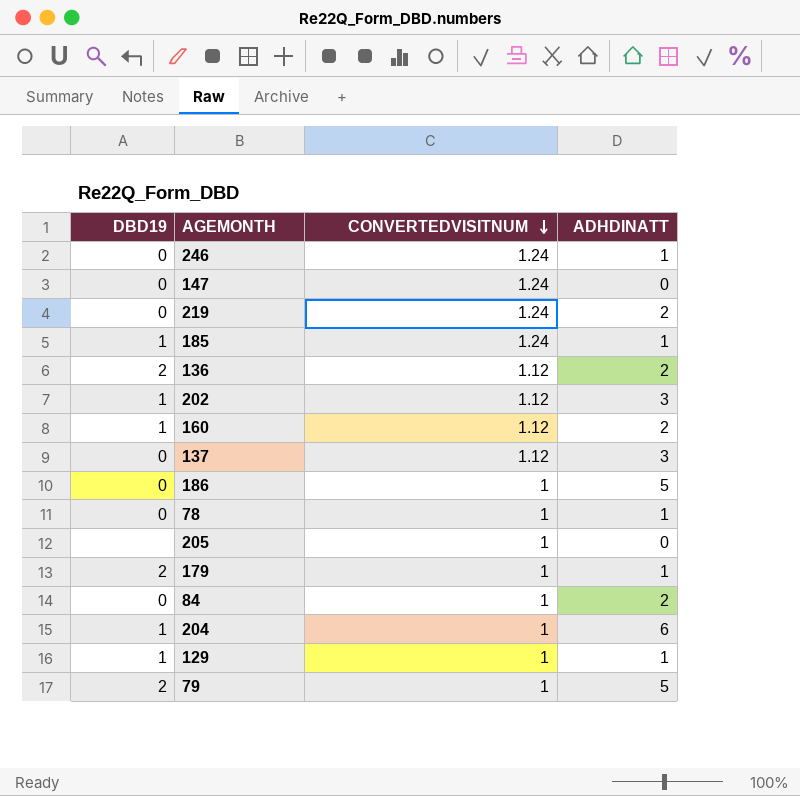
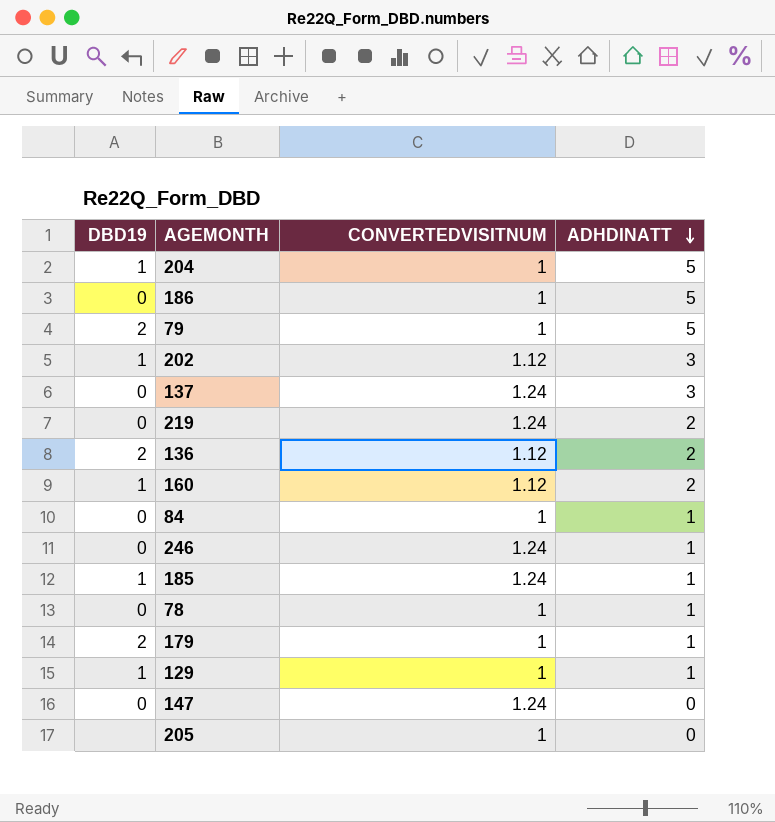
row order: CONVERTEDVISITNUM descending -> ADHDINATT descending
204 | ADHDINATT: 6 -> 5
137 | CONVERTEDVISITNUM: 1.12 -> 1.24
84 | ADHDINATT: 2 -> 1

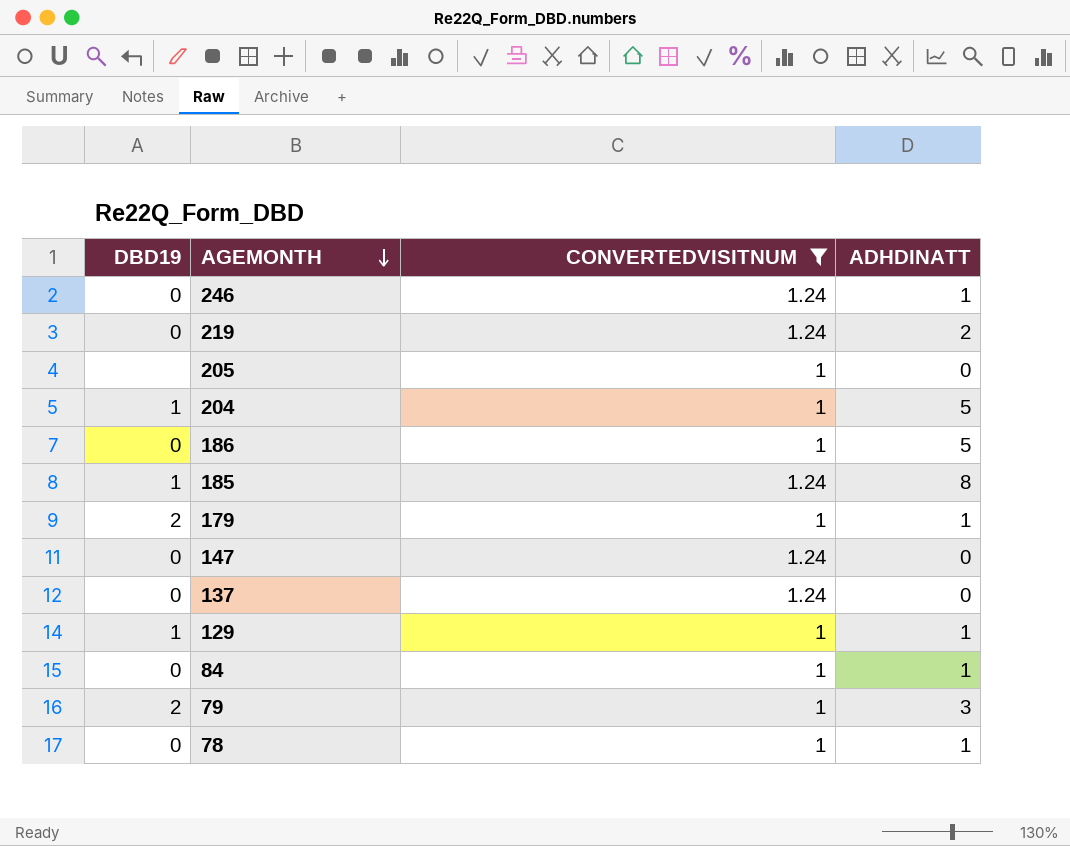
filter: none -> CONVERTEDVISITNUM != 1.12
row order: ADHDINATT descending -> AGEMONTH descending
185 | ADHDINATT: 1 -> 8
137 | ADHDINATT: 3 -> 0
79 | ADHDINATT: 5 -> 3

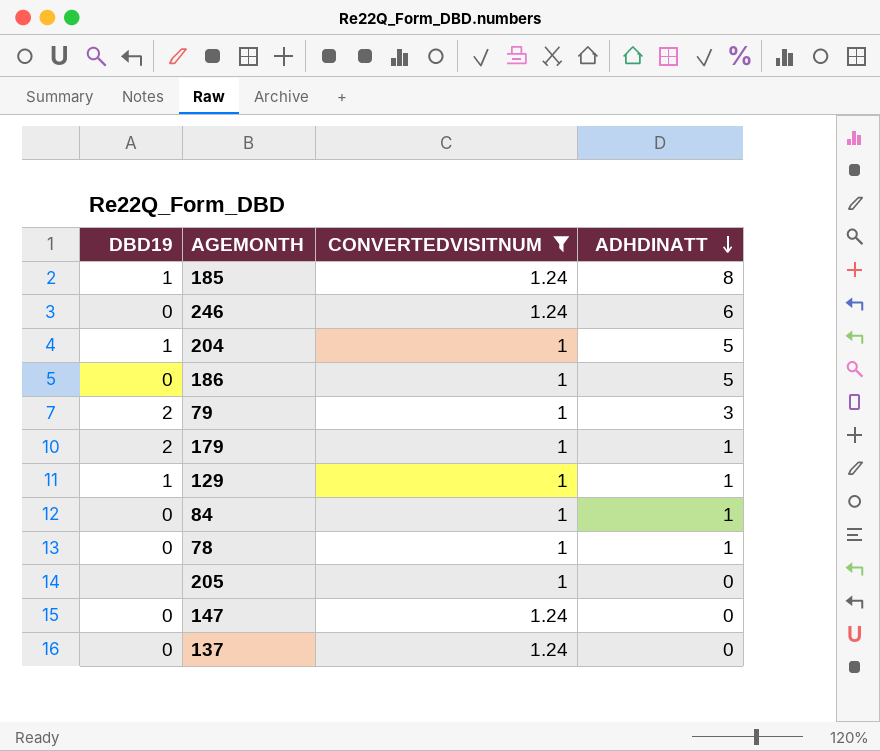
row order: AGEMONTH descending -> ADHDINATT descending
row 219: 0 | 1.24 | 2 -> none
246 | ADHDINATT: 1 -> 6

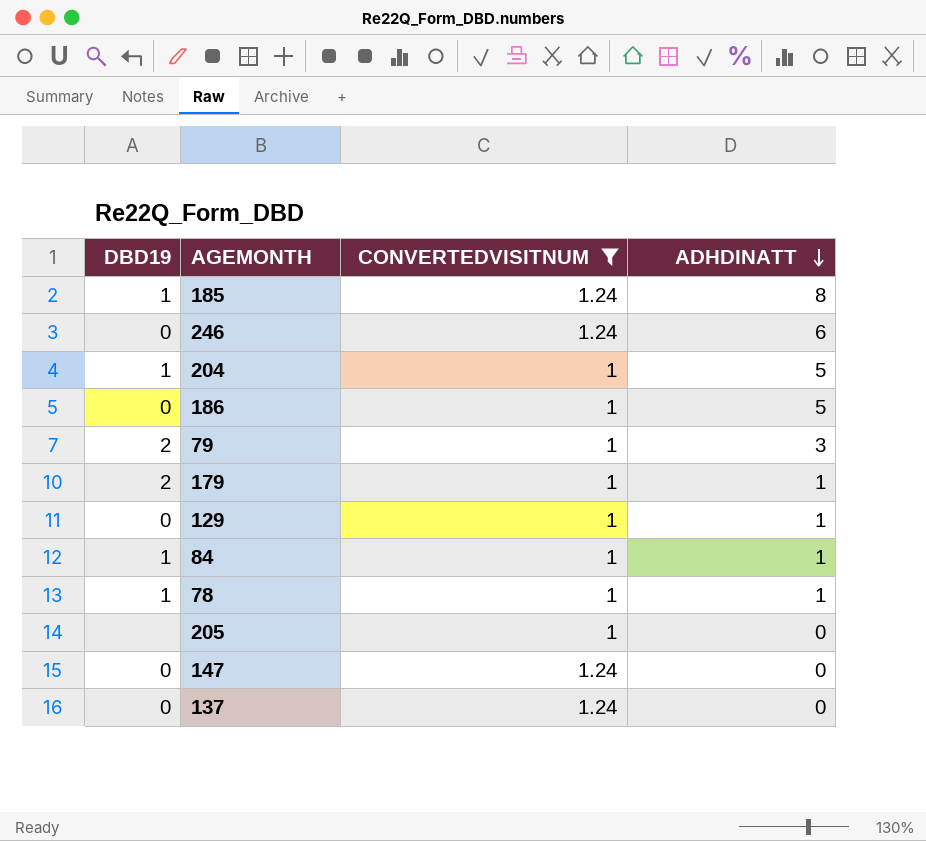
129 | DBD19: 1 -> 0
84 | DBD19: 0 -> 1
78 | DBD19: 0 -> 1

